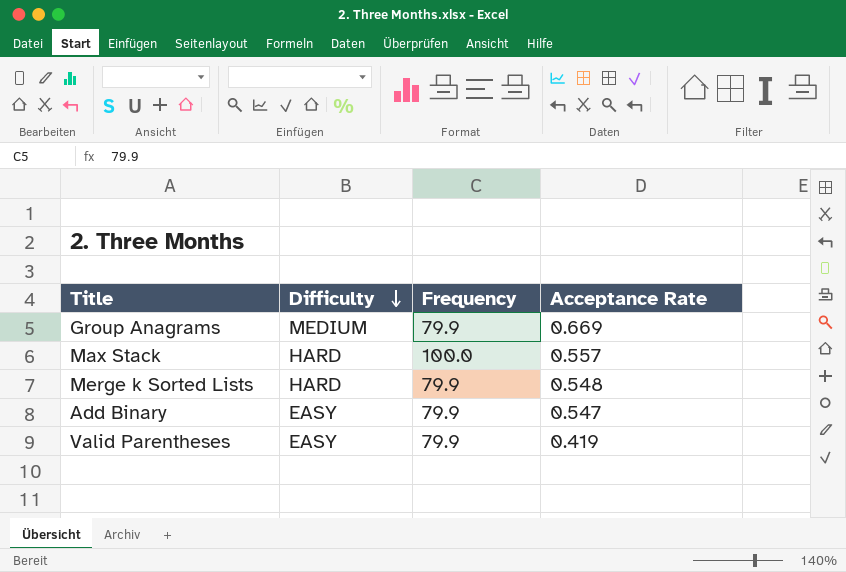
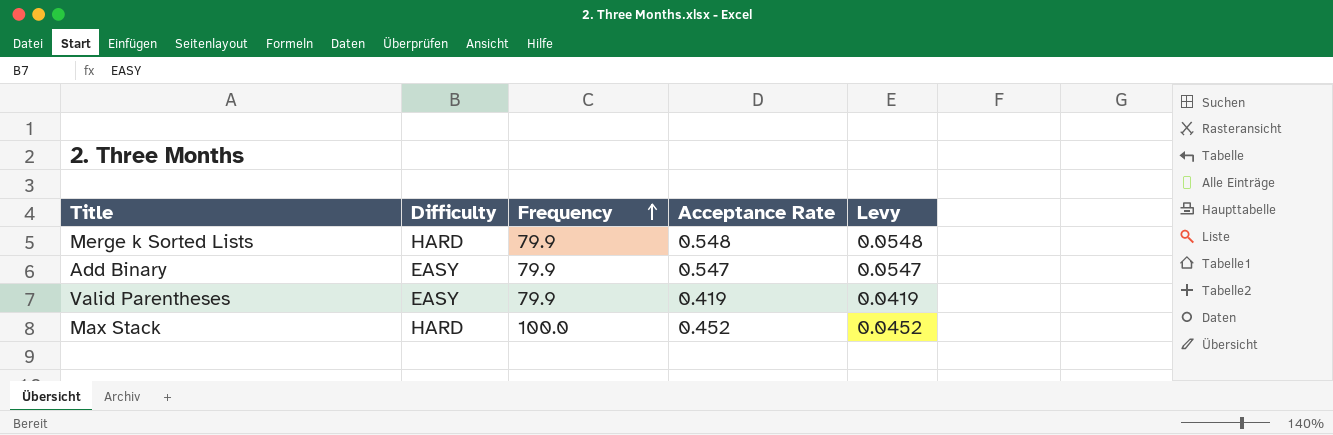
row order: Difficulty descending -> Frequency ascending
column Levy | formula: none -> [Acceptance Rate] * 0.1
row Group Anagrams: MEDIUM | 79.9 | 0.669 -> none
Max Stack | Acceptance Rate: 0.557 -> 0.452

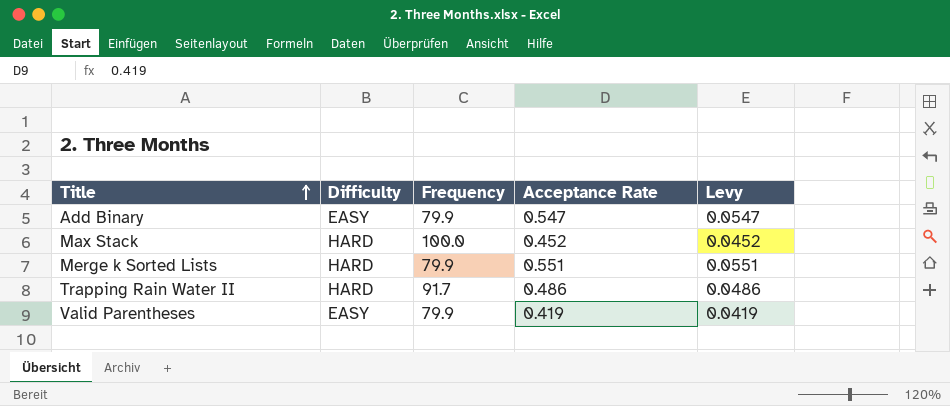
row order: Frequency ascending -> Title ascending
Merge k Sorted Lists | Acceptance Rate: 0.548 -> 0.551
Merge k Sorted Lists | Levy: 0.0548 -> 0.0551
row Trapping Rain Water II: none -> HARD | 91.7 | 0.486 | 0.0486

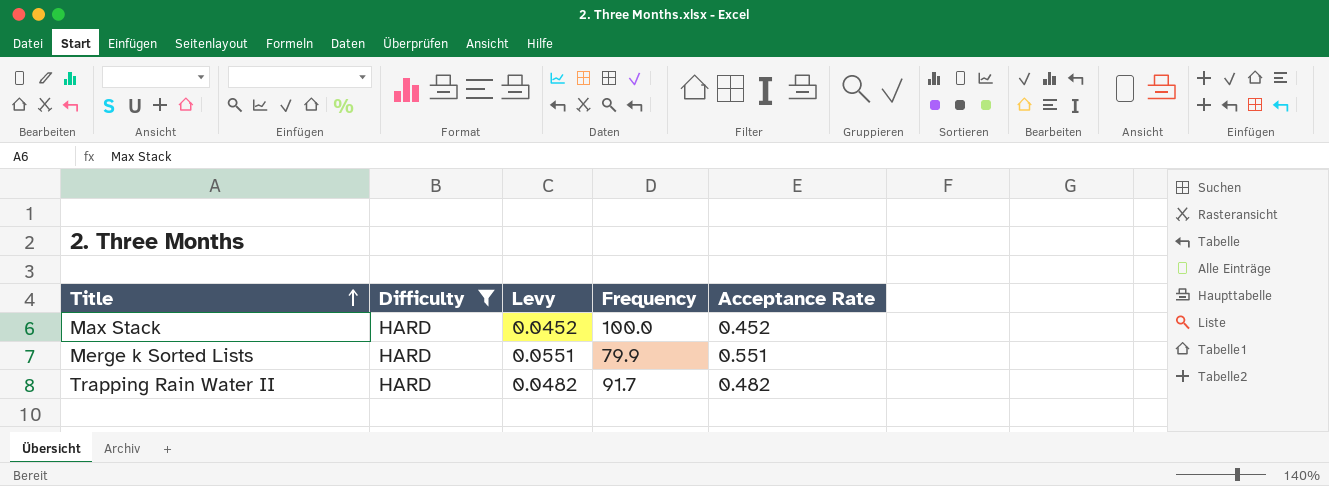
filter: none -> Difficulty = HARD
column Levy | position: 5 -> 3
Trapping Rain Water II | Levy: 0.0486 -> 0.0482
Trapping Rain Water II | Acceptance Rate: 0.486 -> 0.482

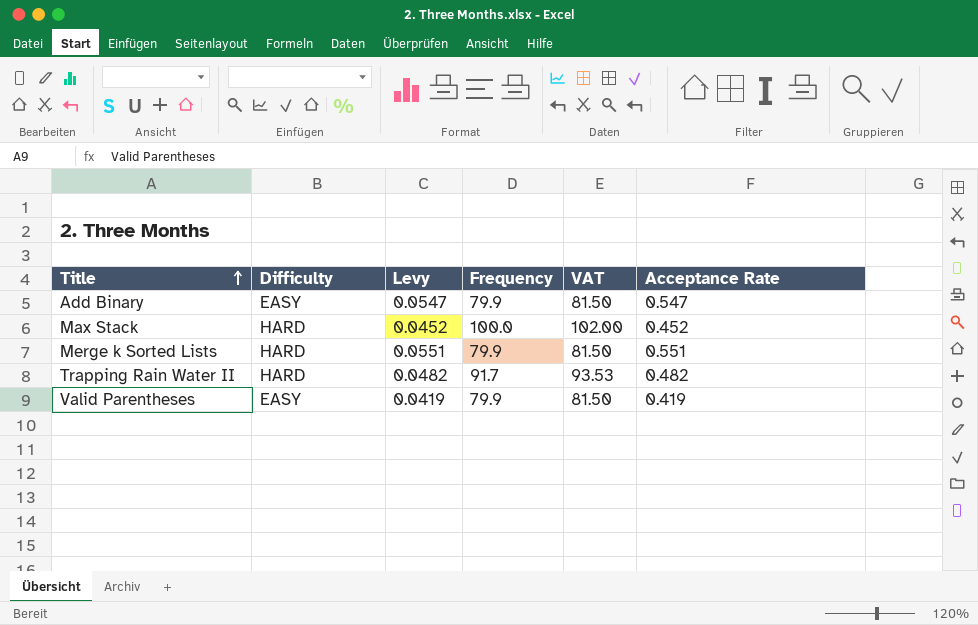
filter: Difficulty = HARD -> none
column VAT | formula: none -> [Frequency] * 1.02

